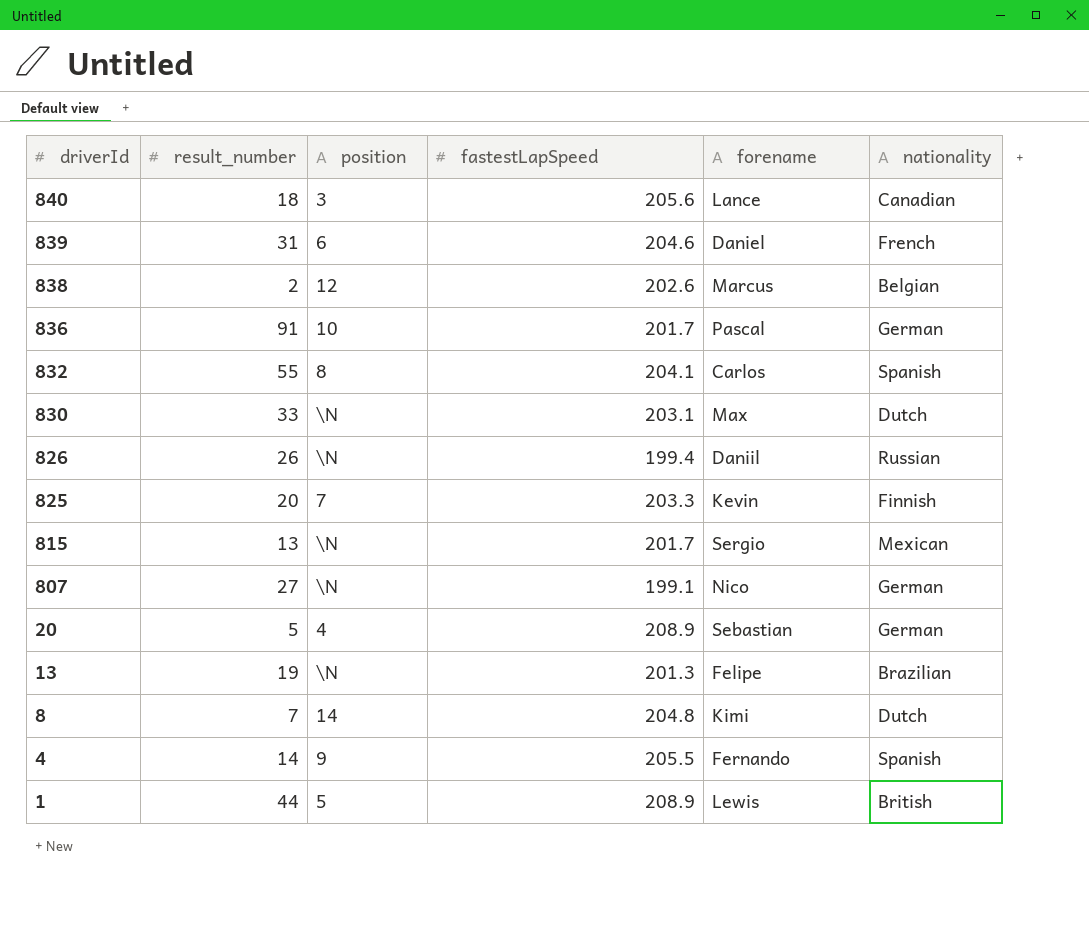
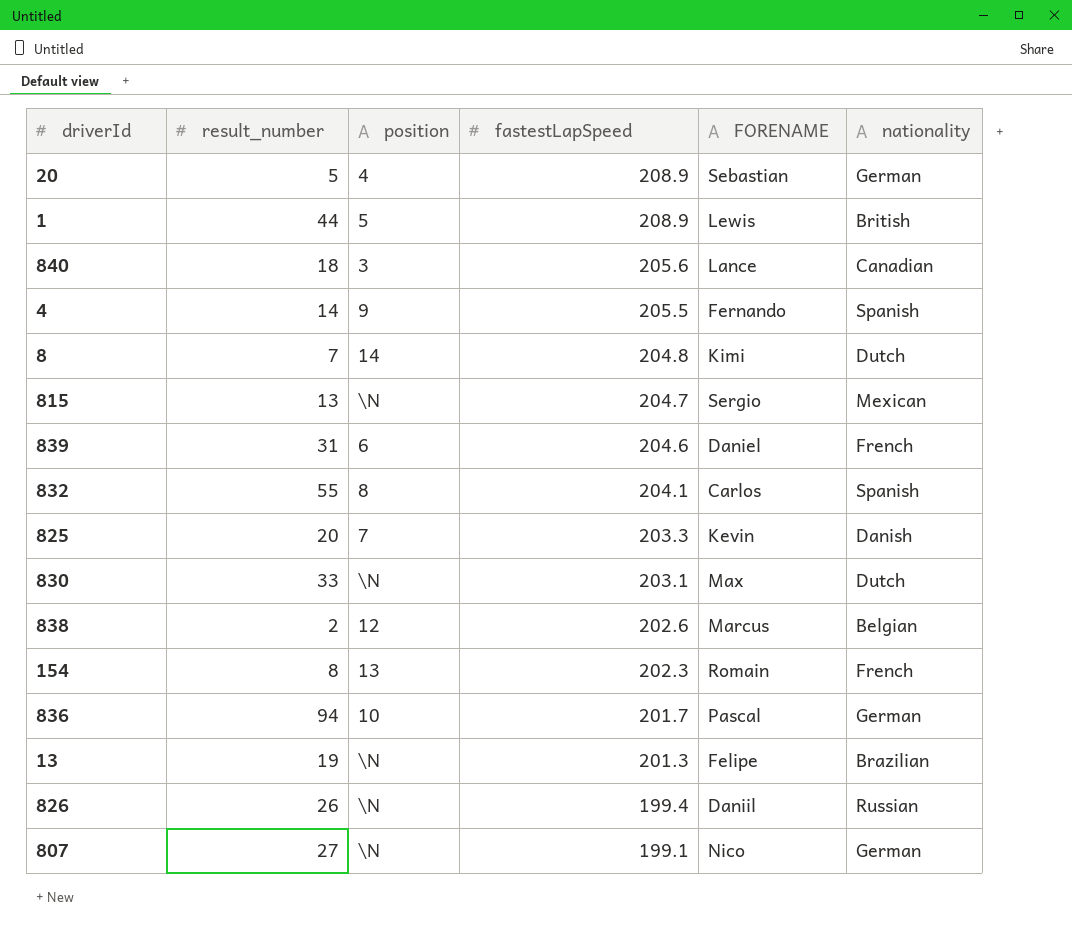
row order: driverId descending -> fastestLapSpeed descending
column name: forename -> FORENAME
815 | fastestLapSpeed: 201.7 -> 204.7
825 | nationality: Finnish -> Danish
row 154: none -> 8 | 13 | 202.3 | Romain | French
836 | result_number: 91 -> 94

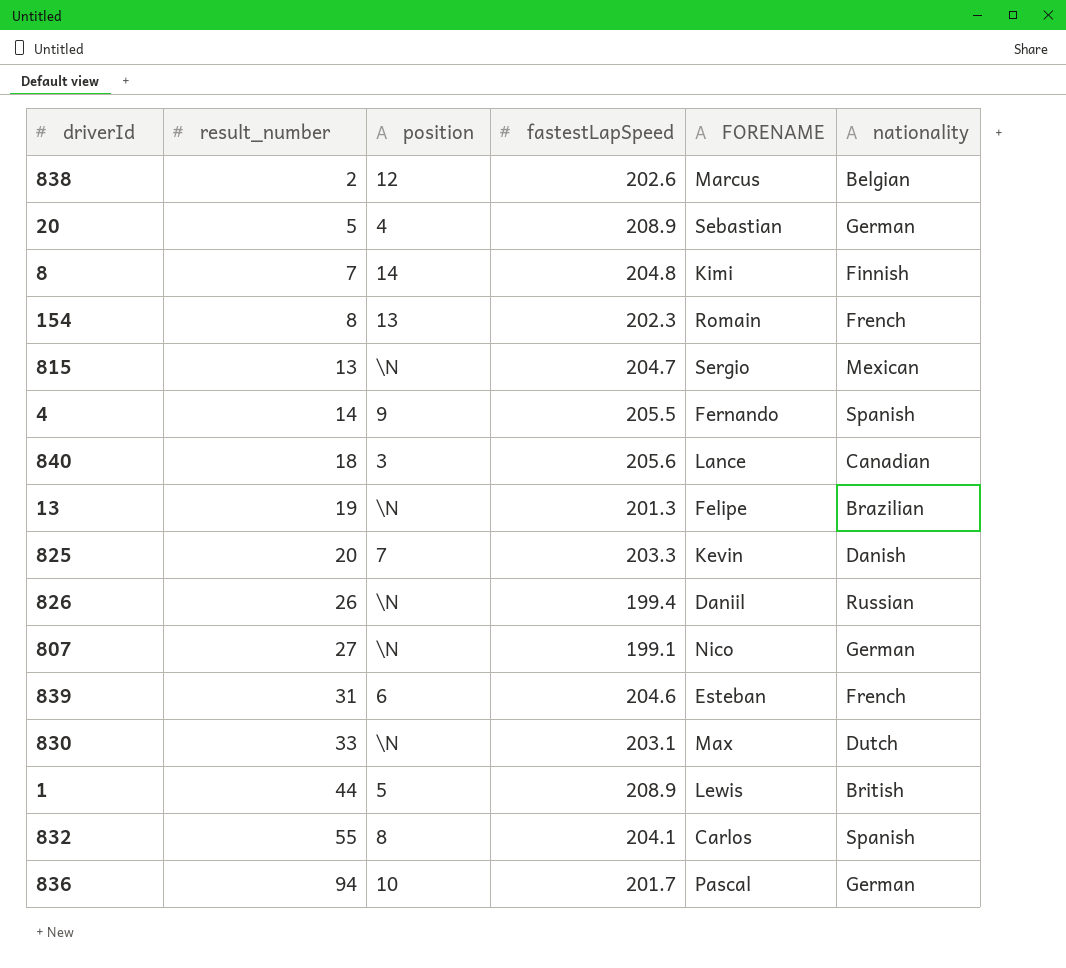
row order: fastestLapSpeed descending -> result_number ascending
8 | nationality: Dutch -> Finnish
839 | FORENAME: Daniel -> Esteban

